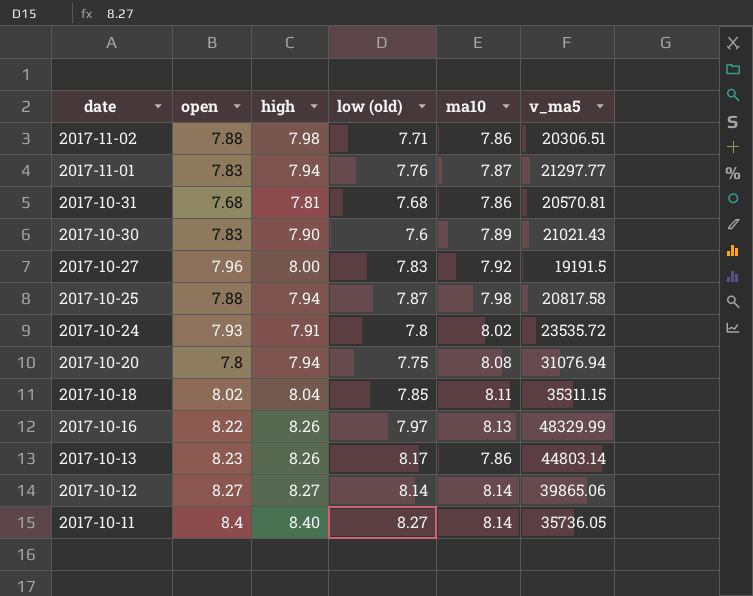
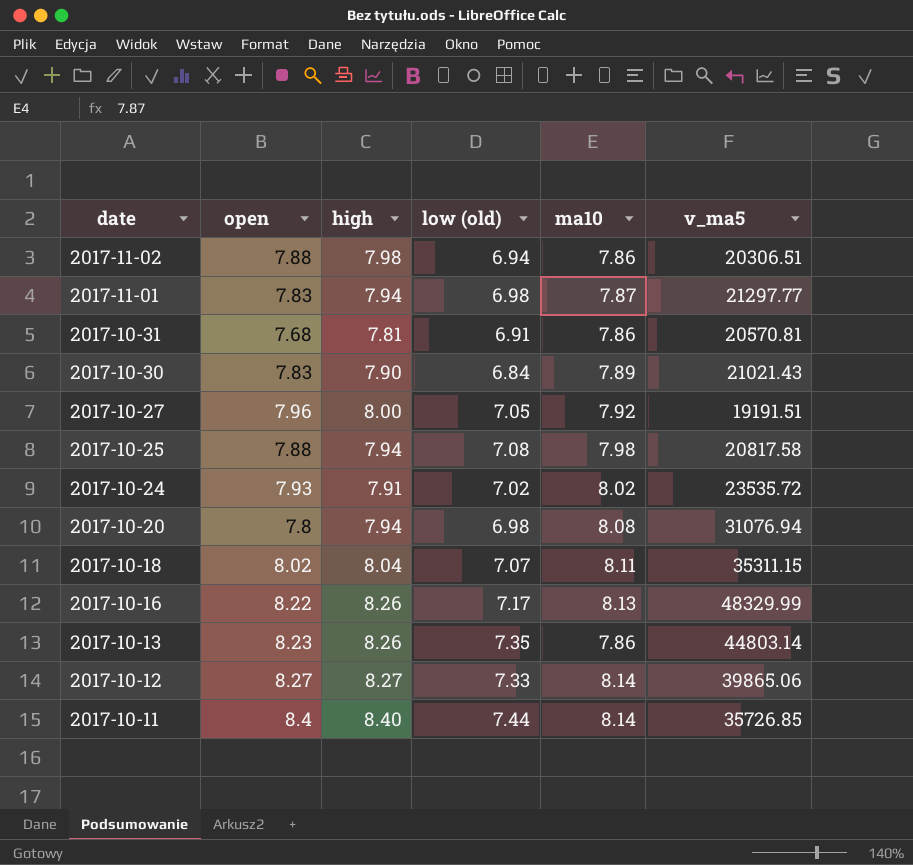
2017-11-02 | low (old): 7.71 -> 6.94
2017-11-01 | low (old): 7.76 -> 6.98
2017-10-31 | low (old): 7.68 -> 6.91
2017-10-30 | low (old): 7.6 -> 6.84
2017-10-27 | low (old): 7.83 -> 7.05
2017-10-27 | v_ma5: 19191.5 -> 19191.51
2017-10-25 | low (old): 7.87 -> 7.08
2017-10-24 | low (old): 7.8 -> 7.02
2017-10-20 | low (old): 7.75 -> 6.98
2017-10-18 | low (old): 7.85 -> 7.07
2017-10-16 | low (old): 7.97 -> 7.17
2017-10-13 | low (old): 8.17 -> 7.35
2017-10-12 | low (old): 8.14 -> 7.33
2017-10-11 | low (old): 8.27 -> 7.44
2017-10-11 | v_ma5: 35736.05 -> 35726.85

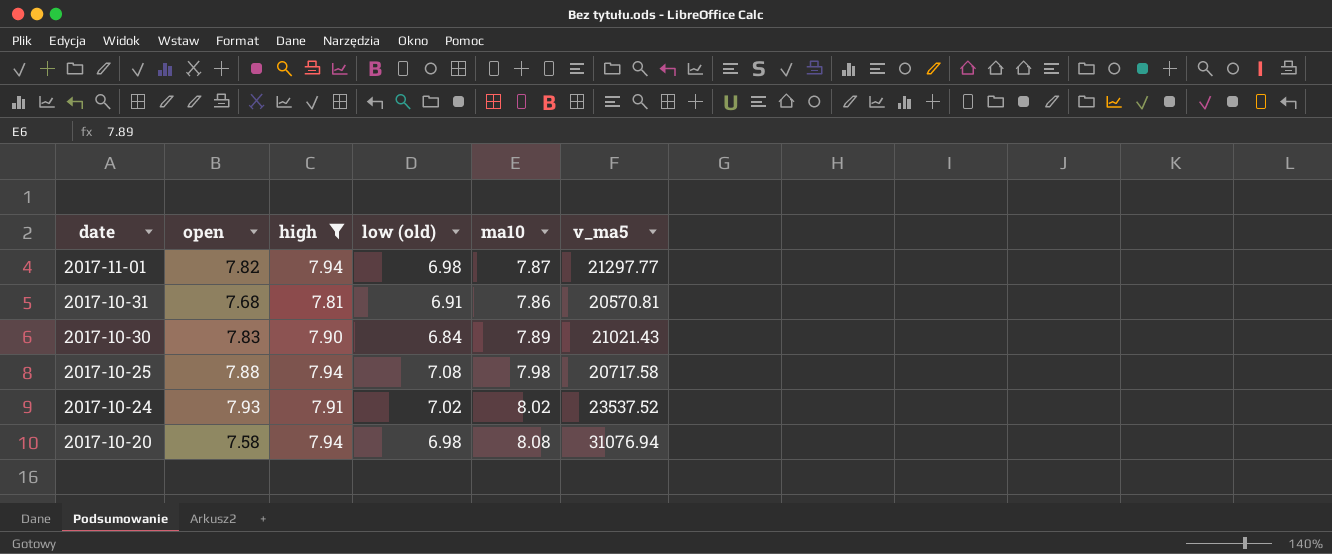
filter: none -> high <= 7.94
2017-11-01 | open: 7.83 -> 7.82
2017-10-25 | v_ma5: 20817.58 -> 20717.58
2017-10-24 | v_ma5: 23535.72 -> 23537.52
2017-10-20 | open: 7.8 -> 7.58

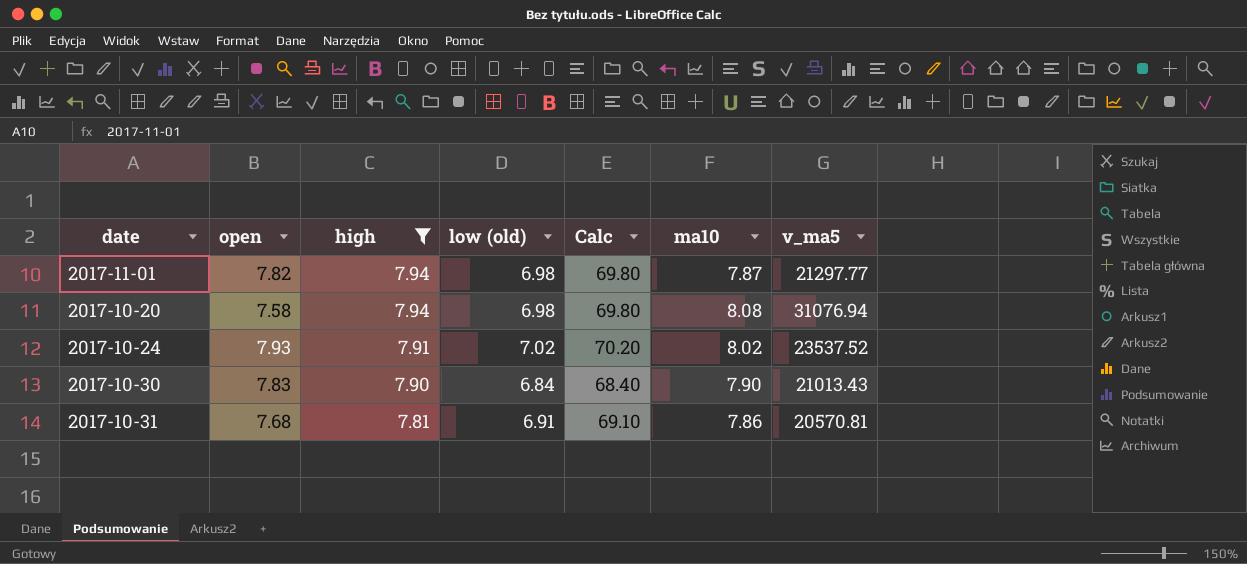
row order: date descending -> high descending
column Calc | formula: none -> [low (old)] * 10
row 2017-10-25: 7.88 | 7.94 | 7.08 | 7.98 | 20717.58 -> none
2017-10-30 | ma10: 7.89 -> 7.90
2017-10-30 | v_ma5: 21021.43 -> 21013.43

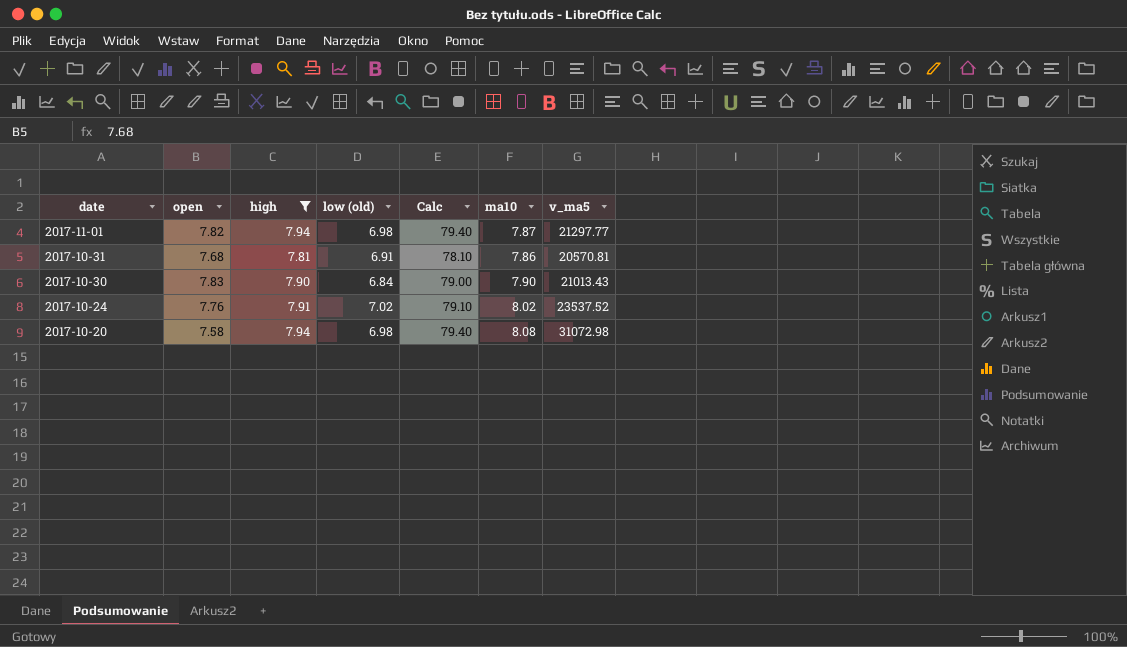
row order: high descending -> date descending
column Calc | formula: [low (old)] * 10 -> [high] * 10
2017-10-24 | open: 7.93 -> 7.76
2017-10-20 | v_ma5: 31076.94 -> 31072.98

